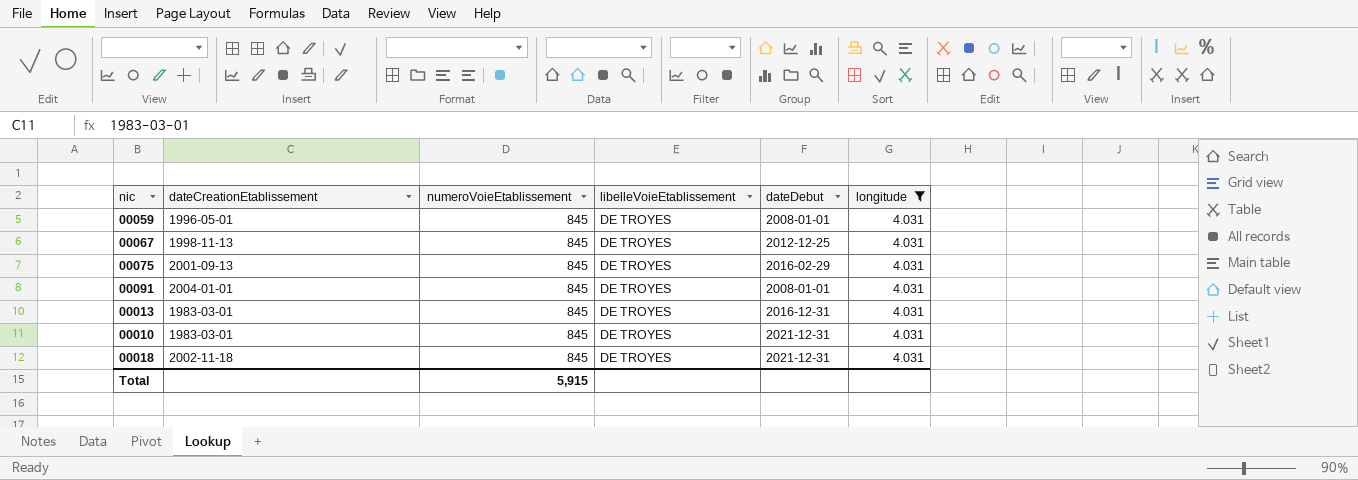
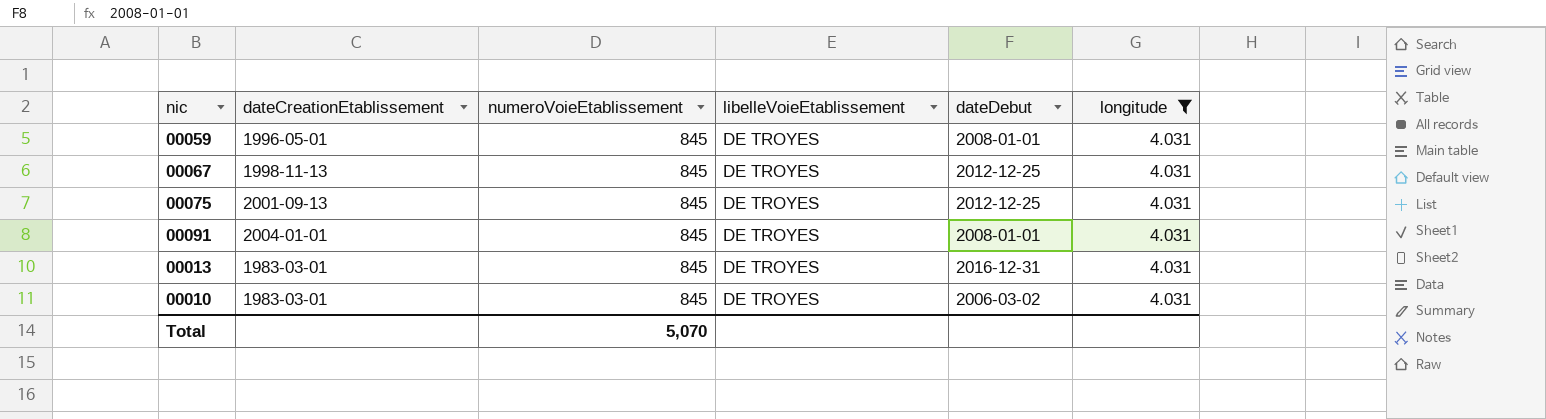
row 00018: 2002-11-18 | 845 | DE TROYES | 2021-12-31 | 4.031 -> none
00075 | dateDebut: 2016-02-29 -> 2012-12-25
00010 | dateDebut: 2021-12-31 -> 2006-03-02
Total | numeroVoieEtablissement: 5,915 -> 5,070

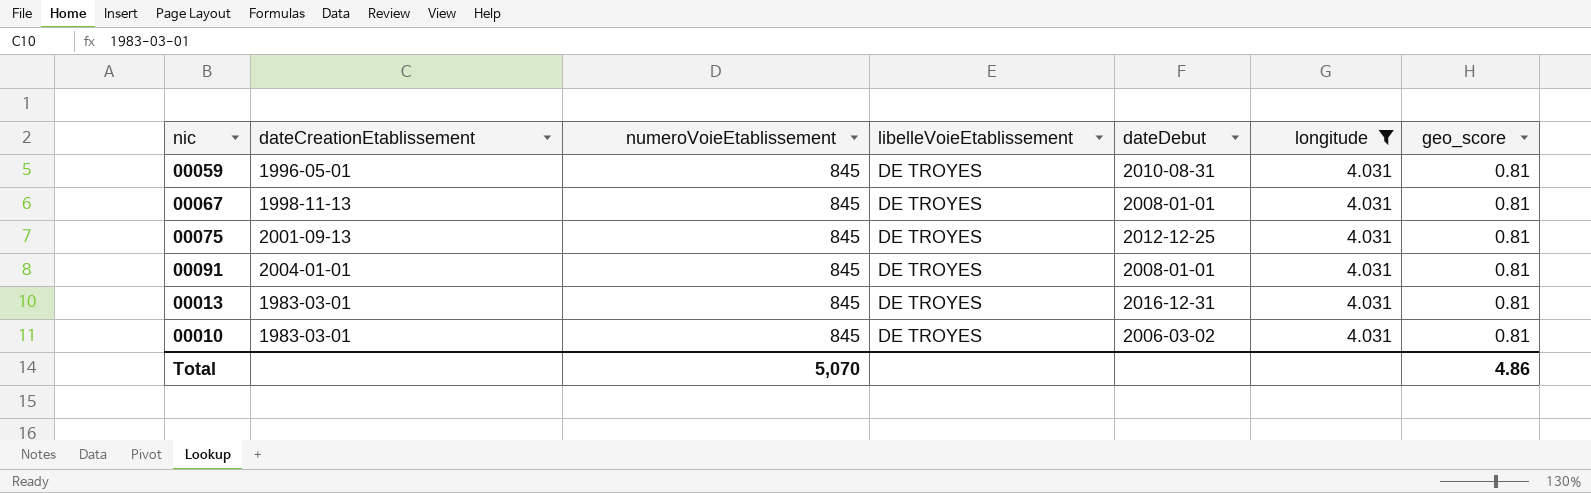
column geo_score | position: none -> 7
00059 | dateDebut: 2008-01-01 -> 2010-08-31
00067 | dateDebut: 2012-12-25 -> 2008-01-01

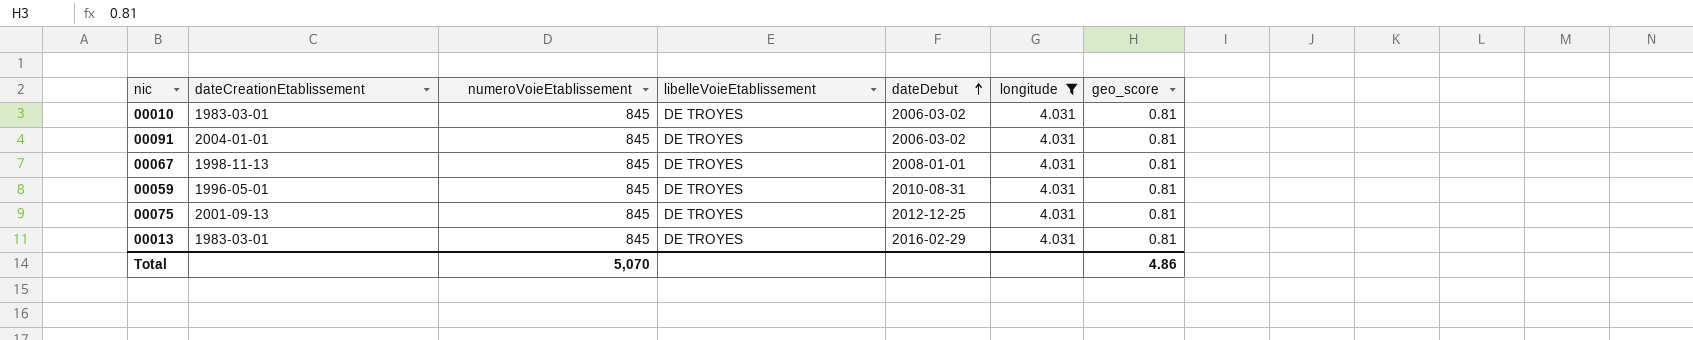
row order: none -> dateDebut ascending
00091 | dateDebut: 2008-01-01 -> 2006-03-02
00013 | dateDebut: 2016-12-31 -> 2016-02-29

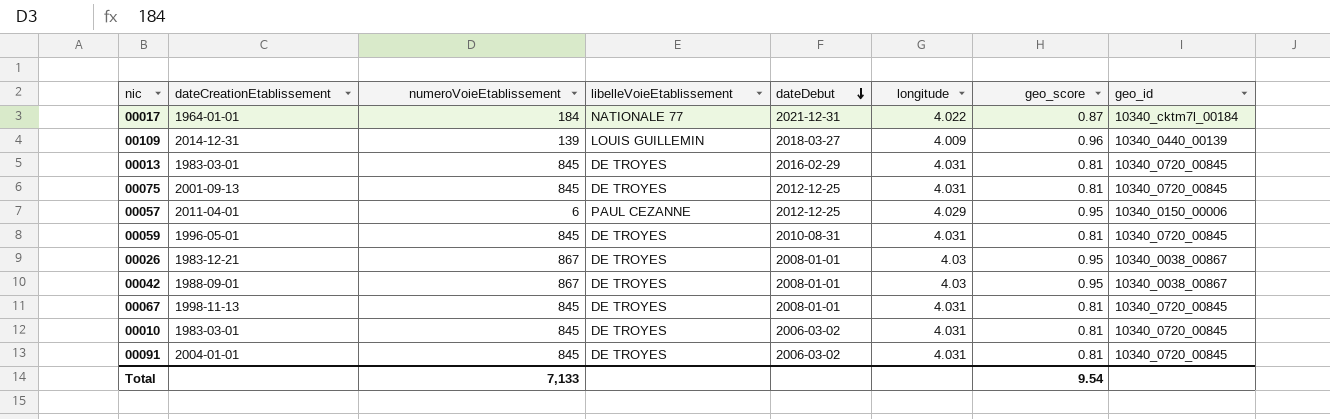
filter: longitude = 4.031 -> none
row order: dateDebut ascending -> dateDebut descending
column geo_id | position: none -> 8
Total | numeroVoieEtablissement: 5,070 -> 7,133
Total | geo_score: 4.86 -> 9.54

